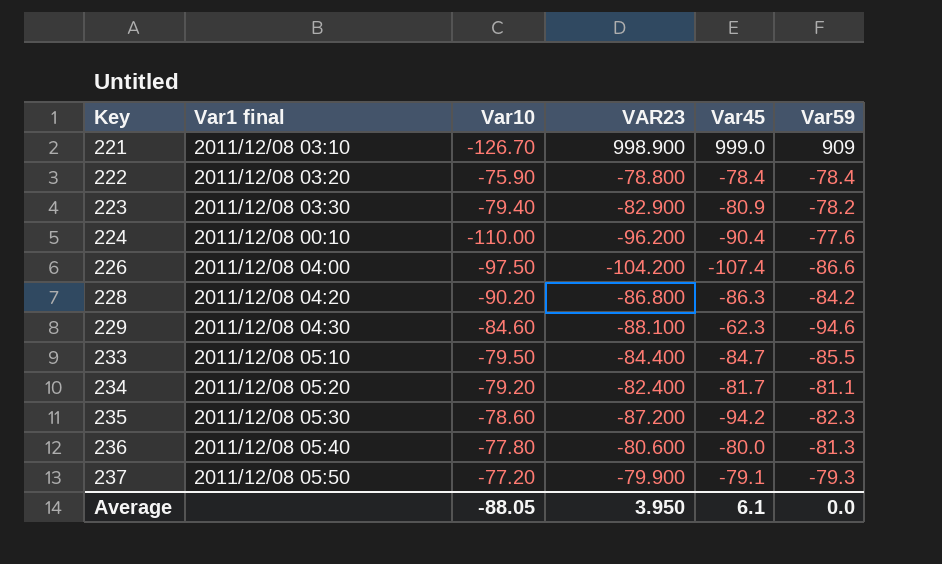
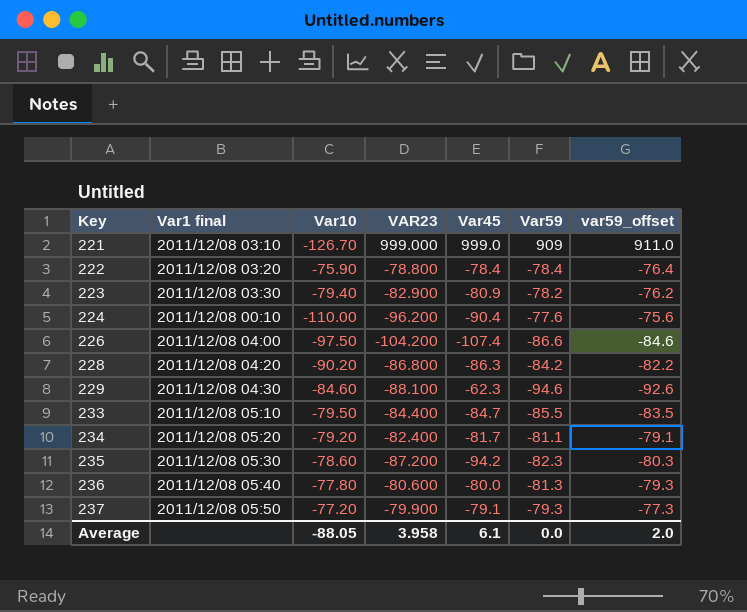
column var59_offset | formula: none -> [Var59] + 2
221 | VAR23: 998.900 -> 999.000
Average | VAR23: 3.950 -> 3.958

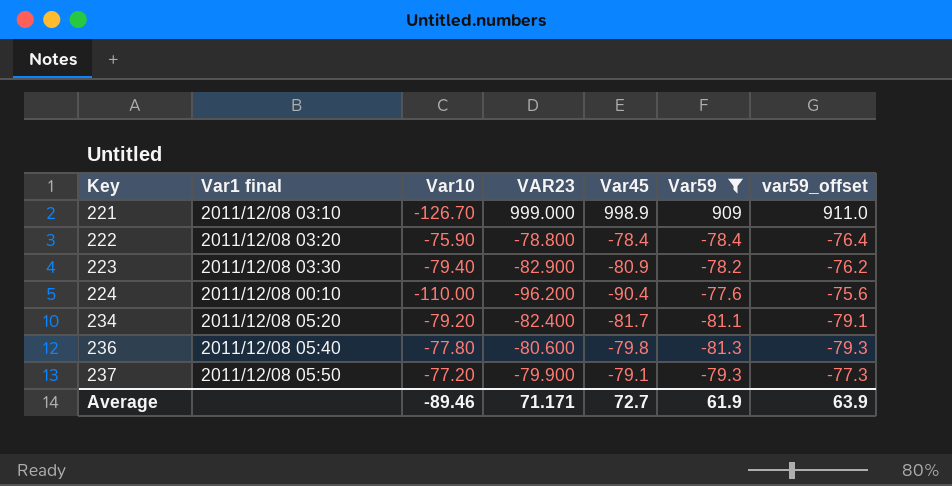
filter: none -> Var59 >= -81.3
221 | Var45: 999.0 -> 998.9
236 | Var45: -80.0 -> -79.8
Average | Var10: -88.05 -> -89.46
Average | VAR23: 3.958 -> 71.171
Average | Var45: 6.1 -> 72.7
Average | Var59: 0.0 -> 61.9
Average | var59_offset: 2.0 -> 63.9

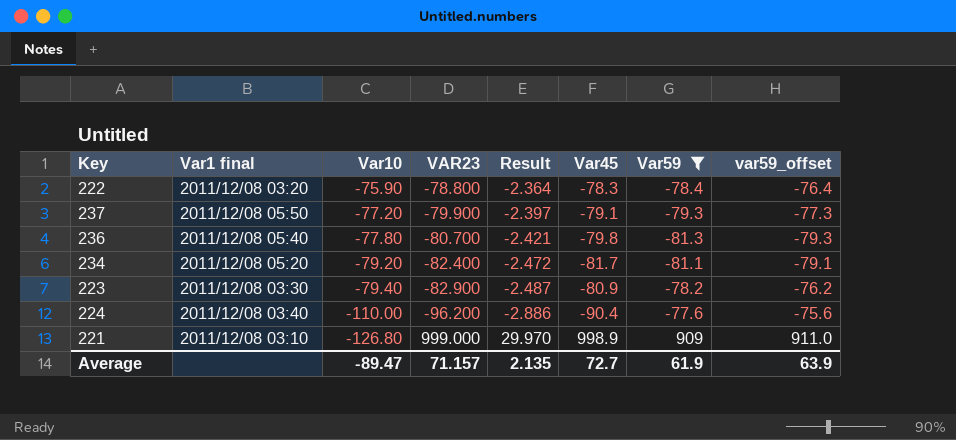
row order: Key ascending -> Var10 descending
column Result | formula: none -> [VAR23] * 0.03
222 | Var45: -78.4 -> -78.3
236 | VAR23: -80.600 -> -80.700
224 | Var1 final: 2011/12/08 00:10 -> 2011/12/08 03:40
221 | Var10: -126.70 -> -126.80
Average | Var10: -89.46 -> -89.47
Average | VAR23: 71.171 -> 71.157

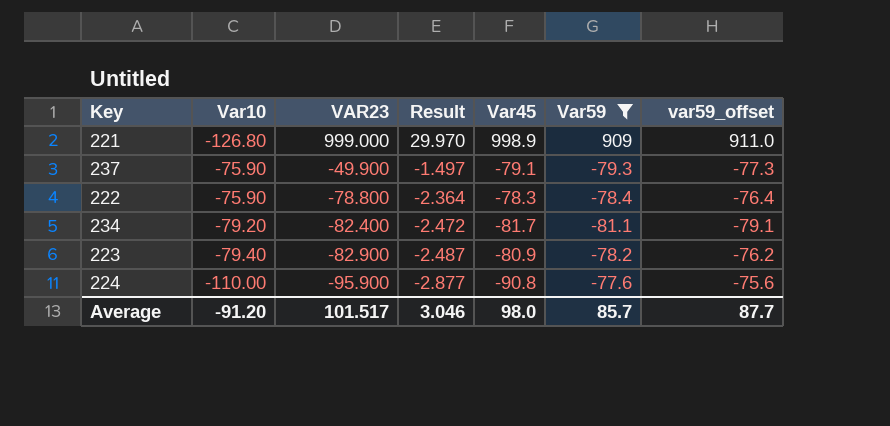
row order: Var10 descending -> VAR23 descending
column Var1 final | position: 2 -> none
row 236: 2011/12/08 05:40 | -77.80 | -80.700 | -2.421 | -79.8 | -81.3 | -79.3 -> none
237 | Var10: -77.20 -> -75.90
237 | VAR23: -79.900 -> -49.900
237 | Result: -2.397 -> -1.497
224 | VAR23: -96.200 -> -95.900
224 | Result: -2.886 -> -2.877
224 | Var45: -90.4 -> -90.8
Average | Var10: -89.47 -> -91.20
Average | VAR23: 71.157 -> 101.517
Average | Result: 2.135 -> 3.046
Average | Var45: 72.7 -> 98.0
Average | Var59: 61.9 -> 85.7
Average | var59_offset: 63.9 -> 87.7

